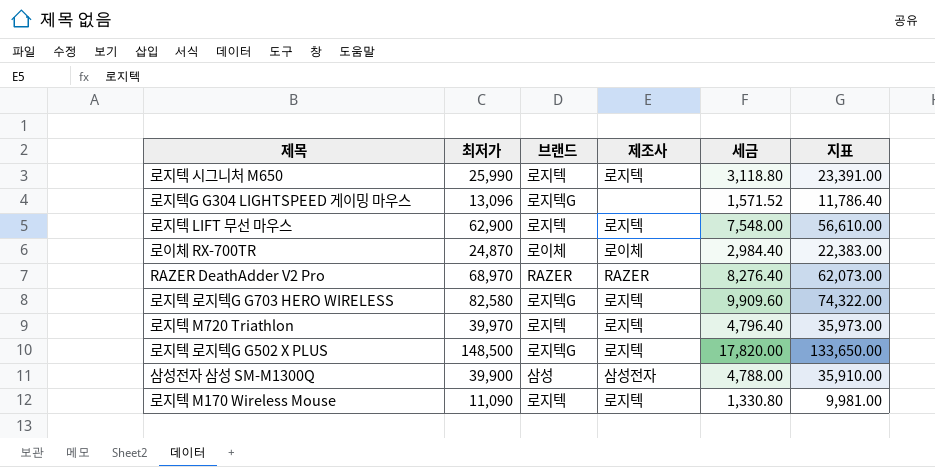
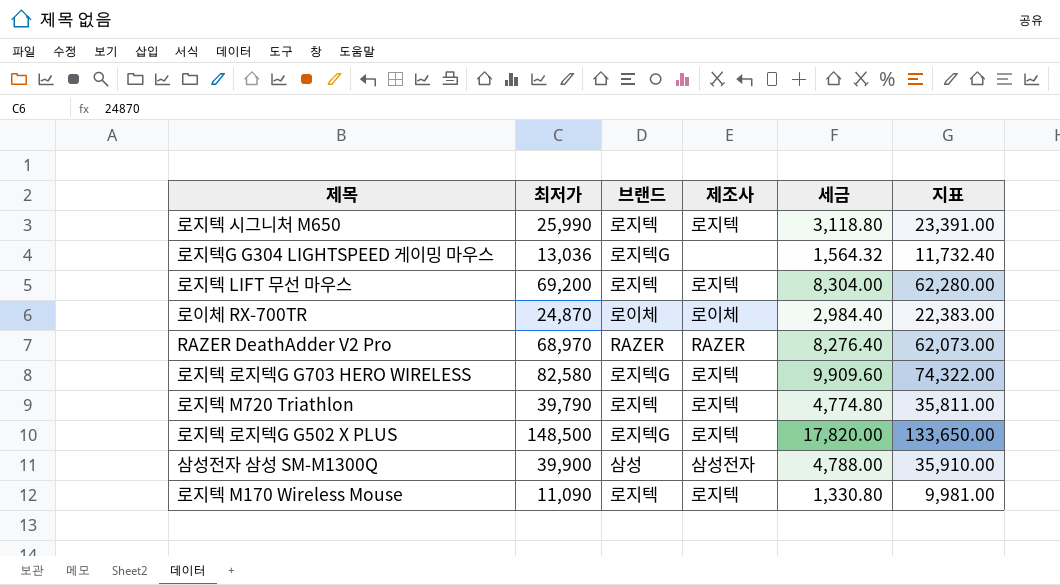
로지텍G G304 LIGHTSPEED 게이밍 마우스 | 최저가: 13,096 -> 13,036
로지텍G G304 LIGHTSPEED 게이밍 마우스 | 세금: 1,571.52 -> 1,564.32
로지텍G G304 LIGHTSPEED 게이밍 마우스 | 지표: 11,786.40 -> 11,732.40
로지텍 LIFT 무선 마우스 | 최저가: 62,900 -> 69,200
로지텍 LIFT 무선 마우스 | 세금: 7,548.00 -> 8,304.00
로지텍 LIFT 무선 마우스 | 지표: 56,610.00 -> 62,280.00
로지텍 M720 Triathlon | 최저가: 39,970 -> 39,790
로지텍 M720 Triathlon | 세금: 4,796.40 -> 4,774.80
로지텍 M720 Triathlon | 지표: 35,973.00 -> 35,811.00

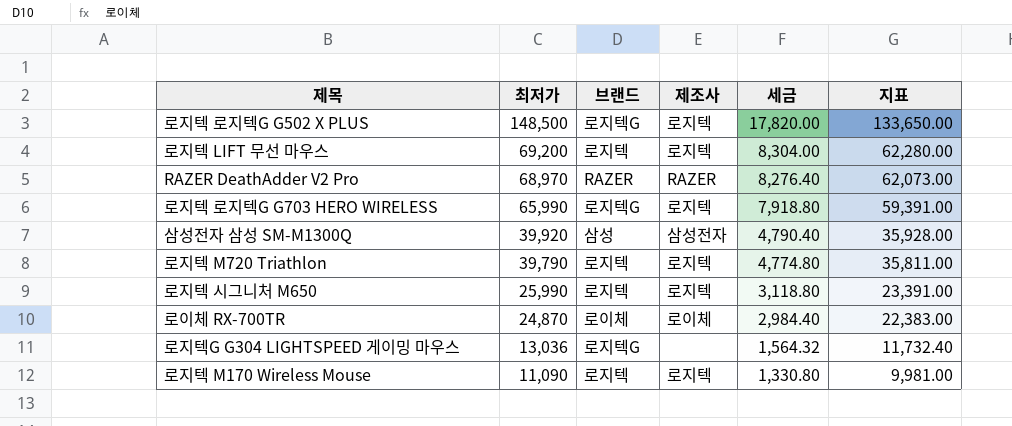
row order: none -> 최저가 descending
로지텍 로지텍G G703 HERO WIRELESS | 최저가: 82,580 -> 65,990
로지텍 로지텍G G703 HERO WIRELESS | 세금: 9,909.60 -> 7,918.80
로지텍 로지텍G G703 HERO WIRELESS | 지표: 74,322.00 -> 59,391.00
삼성전자 삼성 SM-M1300Q | 최저가: 39,900 -> 39,920
삼성전자 삼성 SM-M1300Q | 세금: 4,788.00 -> 4,790.40
삼성전자 삼성 SM-M1300Q | 지표: 35,910.00 -> 35,928.00

